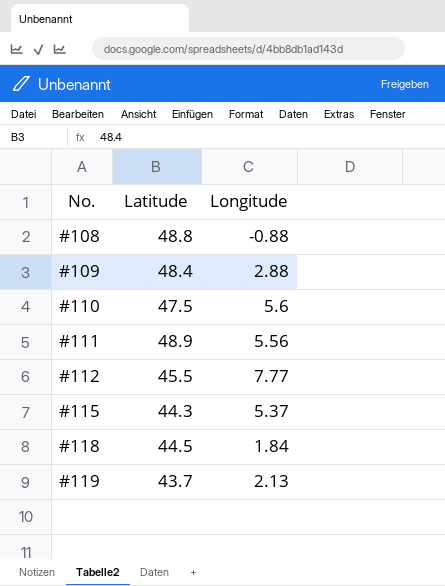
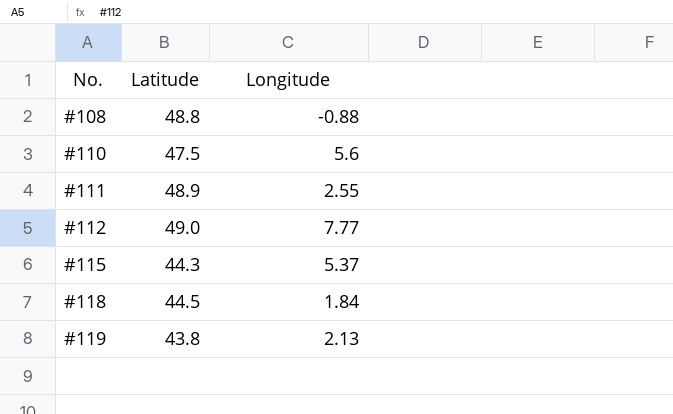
row #109: 48.4 | 2.88 -> none
#111 | Longitude: 5.56 -> 2.55
#112 | Latitude: 45.5 -> 49.0
#119 | Latitude: 43.7 -> 43.8

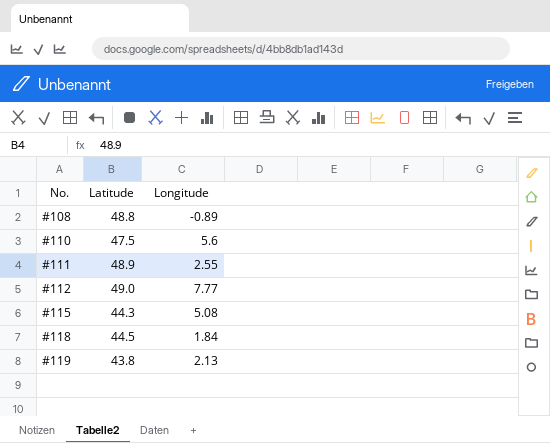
#108 | Longitude: -0.88 -> -0.89
#115 | Longitude: 5.37 -> 5.08

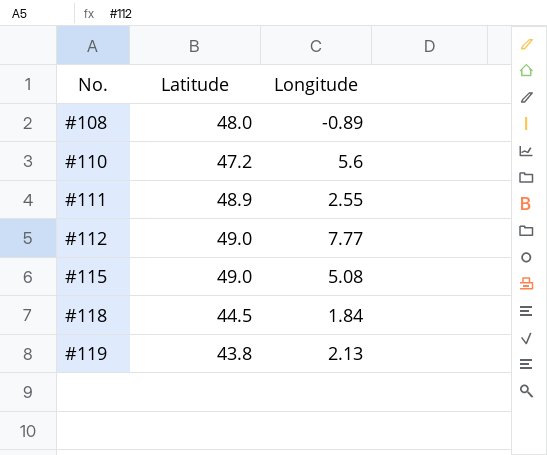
#108 | Latitude: 48.8 -> 48.0
#110 | Latitude: 47.5 -> 47.2
#115 | Latitude: 44.3 -> 49.0

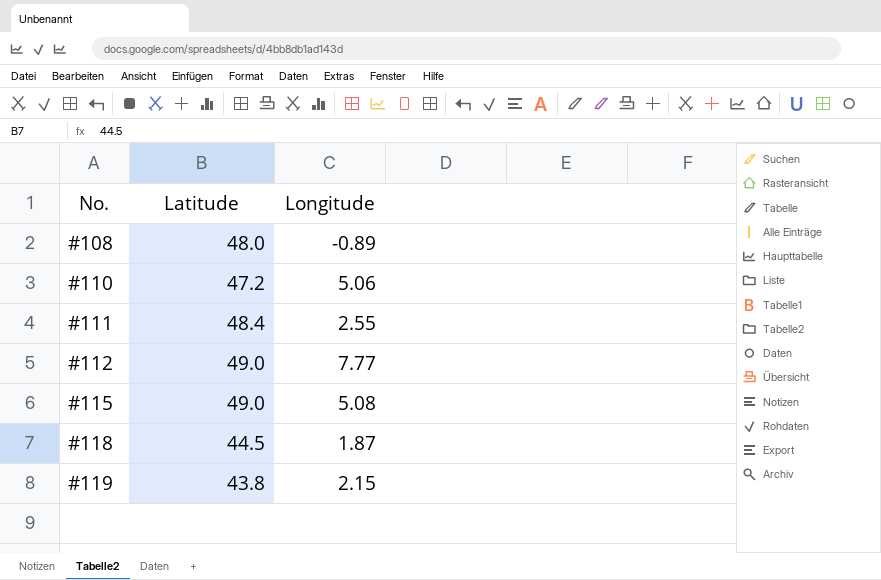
#110 | Longitude: 5.6 -> 5.06
#111 | Latitude: 48.9 -> 48.4
#118 | Longitude: 1.84 -> 1.87
#119 | Longitude: 2.13 -> 2.15

